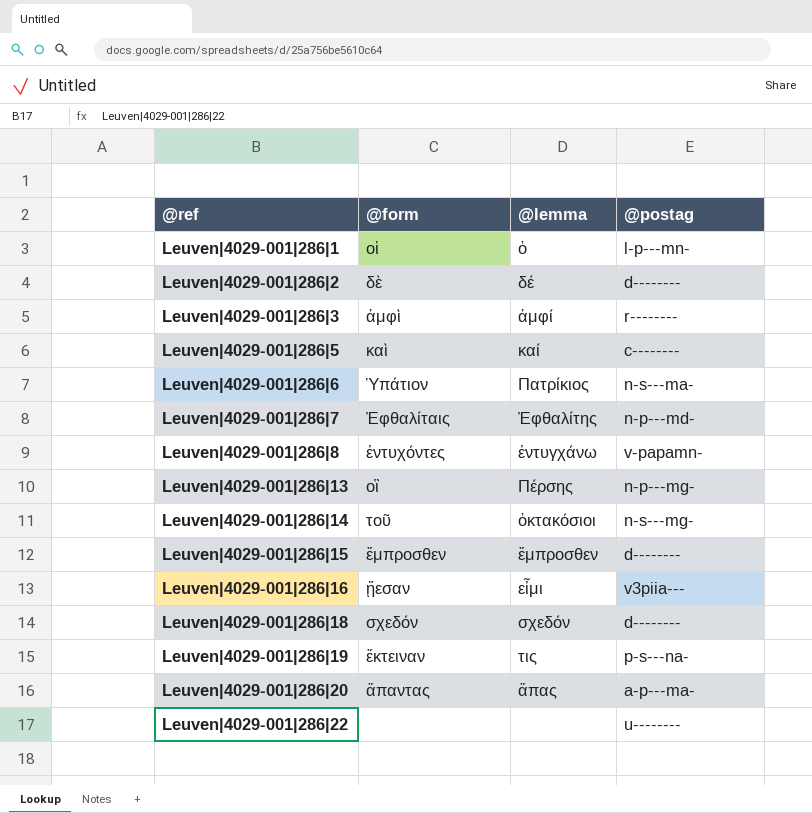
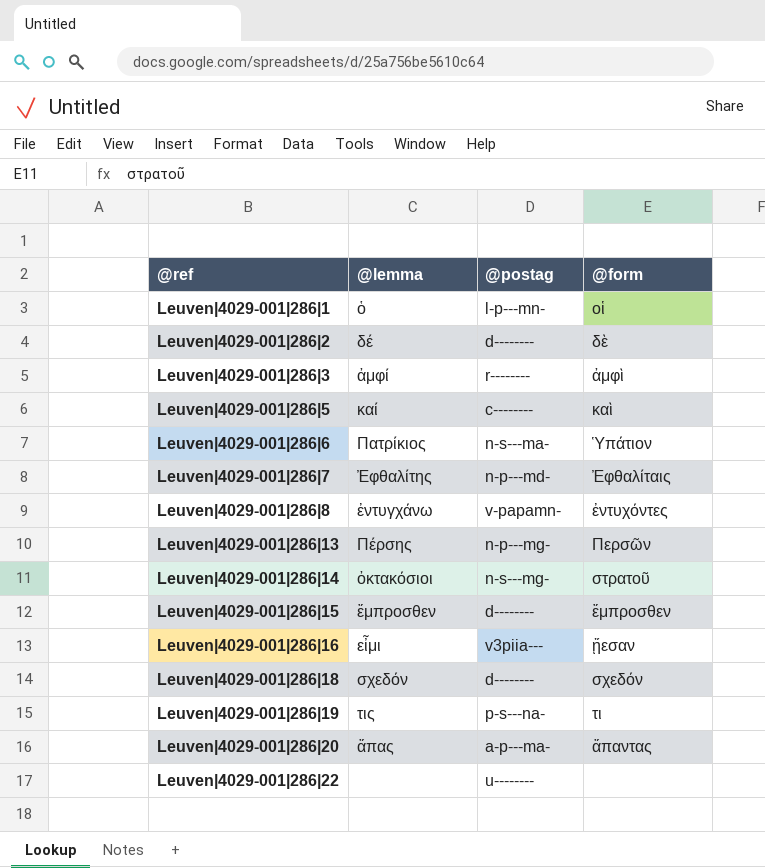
column @form | position: 2 -> 4
Leuven|4029-001|286|13 | @form: οἳ -> Περσῶν
Leuven|4029-001|286|14 | @form: τοῦ -> στρατοῦ
Leuven|4029-001|286|19 | @form: ἔκτειναν -> τι

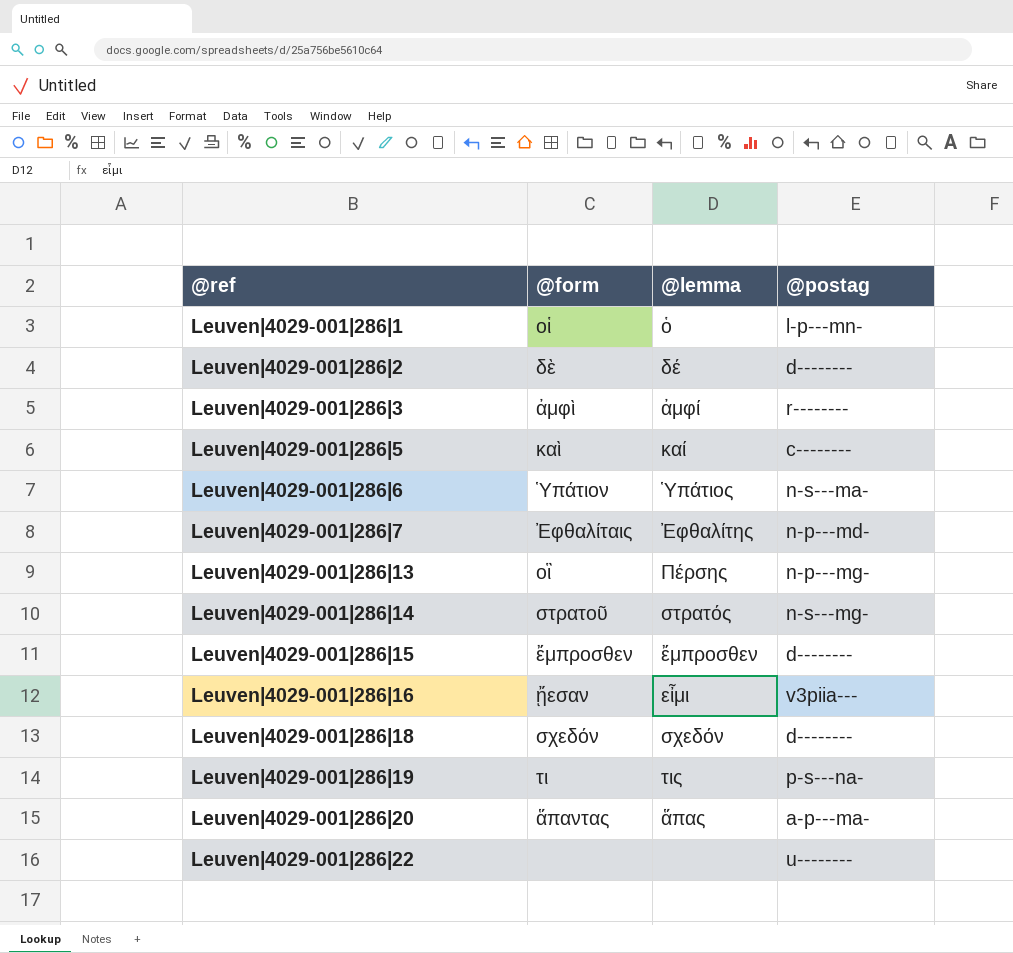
column @form | position: 4 -> 2
row Leuven|4029-001|286|8: ἐντυγχάνω | v-papamn- | ἐντυχόντες -> none
Leuven|4029-001|286|6 | @lemma: Πατρίκιος -> Ὑπάτιος
Leuven|4029-001|286|13 | @form: Περσῶν -> οἳ
Leuven|4029-001|286|14 | @lemma: ὀκτακόσιοι -> στρατός

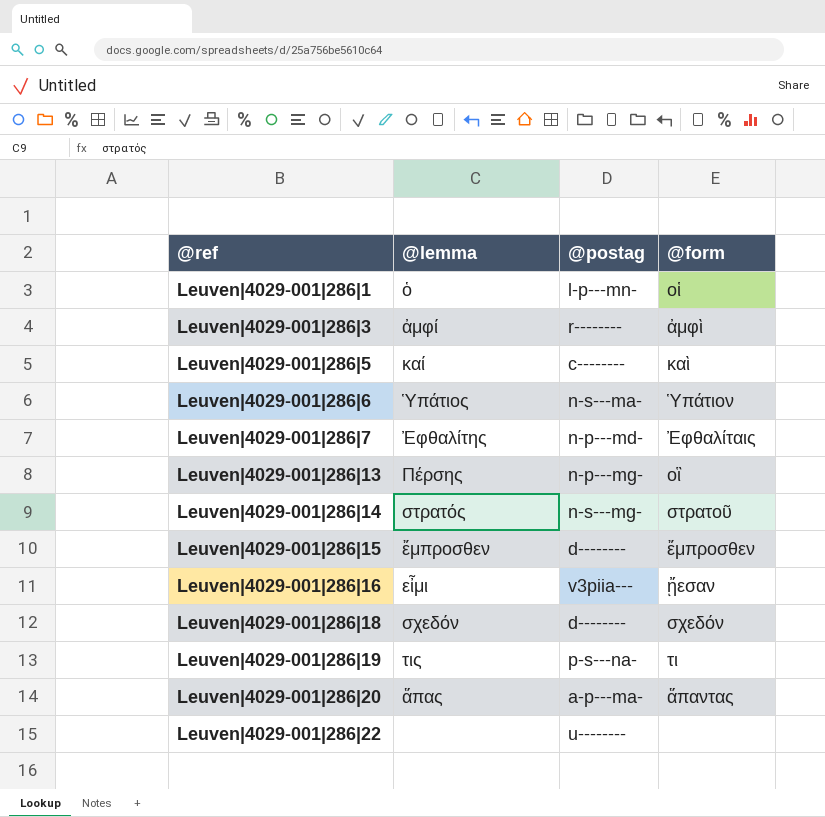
column @form | position: 2 -> 4
row Leuven|4029-001|286|2: δὲ | δέ | d-------- -> none

